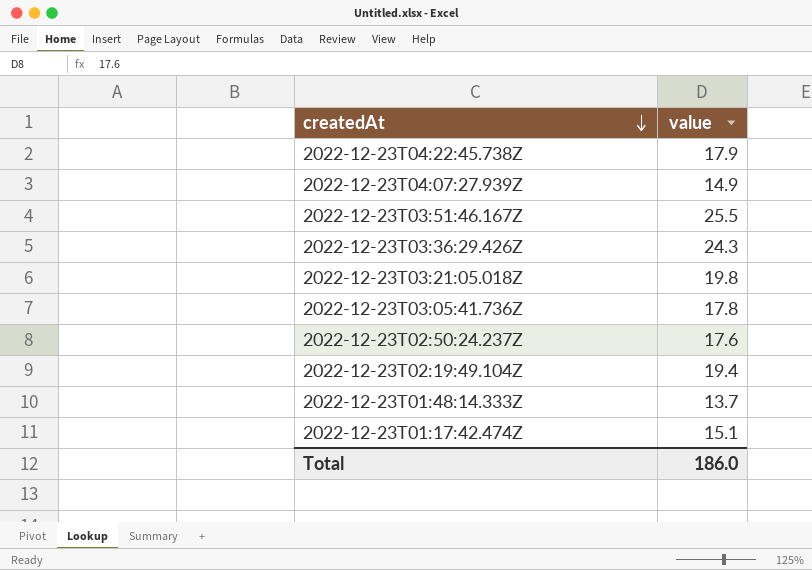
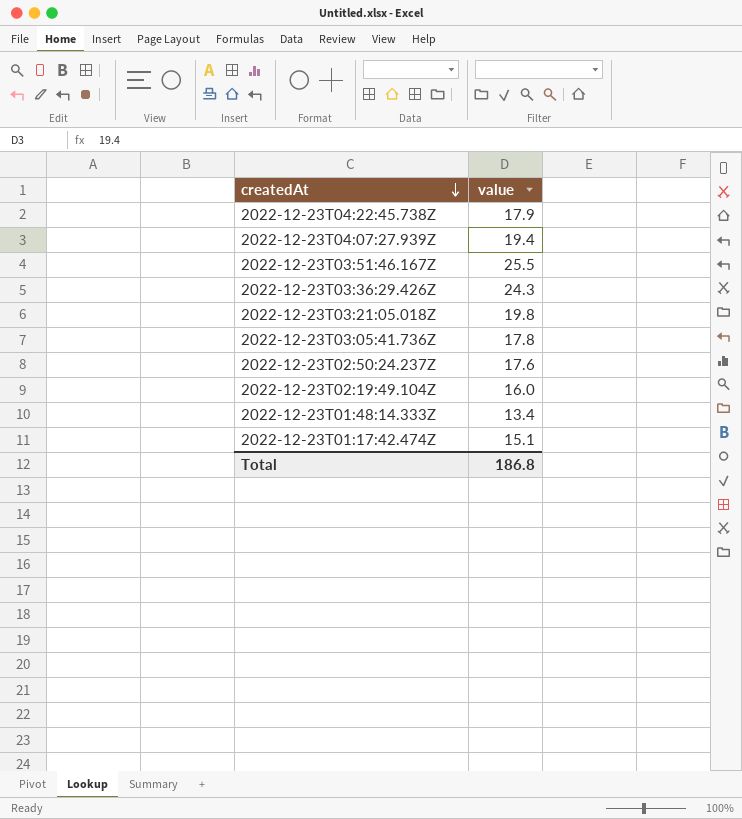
2022-12-23T04:07:27.939Z | value: 14.9 -> 19.4
2022-12-23T02:19:49.104Z | value: 19.4 -> 16.0
2022-12-23T01:48:14.333Z | value: 13.7 -> 13.4
Total | value: 186.0 -> 186.8

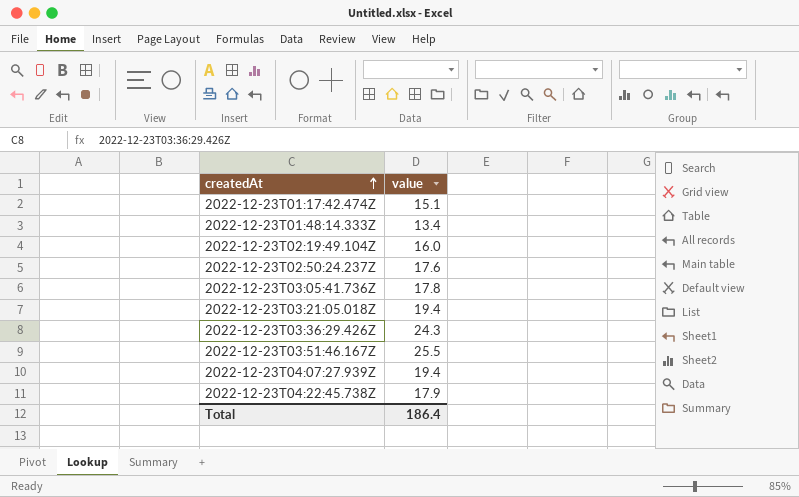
row order: createdAt descending -> createdAt ascending
2022-12-23T03:21:05.018Z | value: 19.8 -> 19.4
Total | value: 186.8 -> 186.4

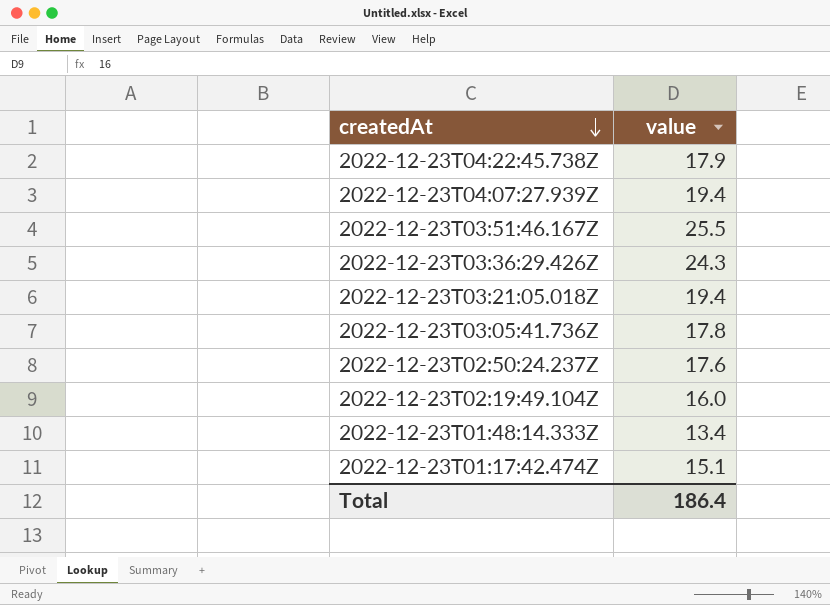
row order: createdAt ascending -> createdAt descending

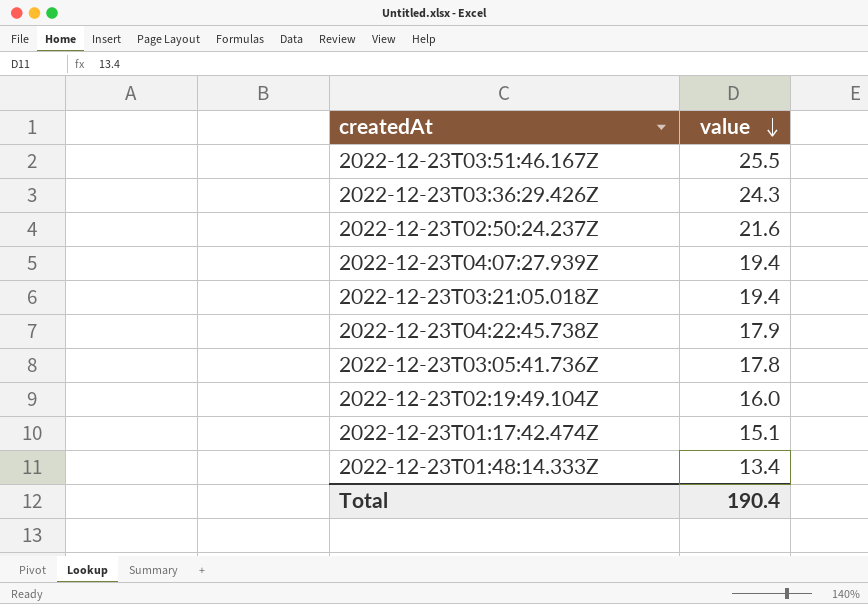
row order: createdAt descending -> value descending
2022-12-23T02:50:24.237Z | value: 17.6 -> 21.6
Total | value: 186.4 -> 190.4

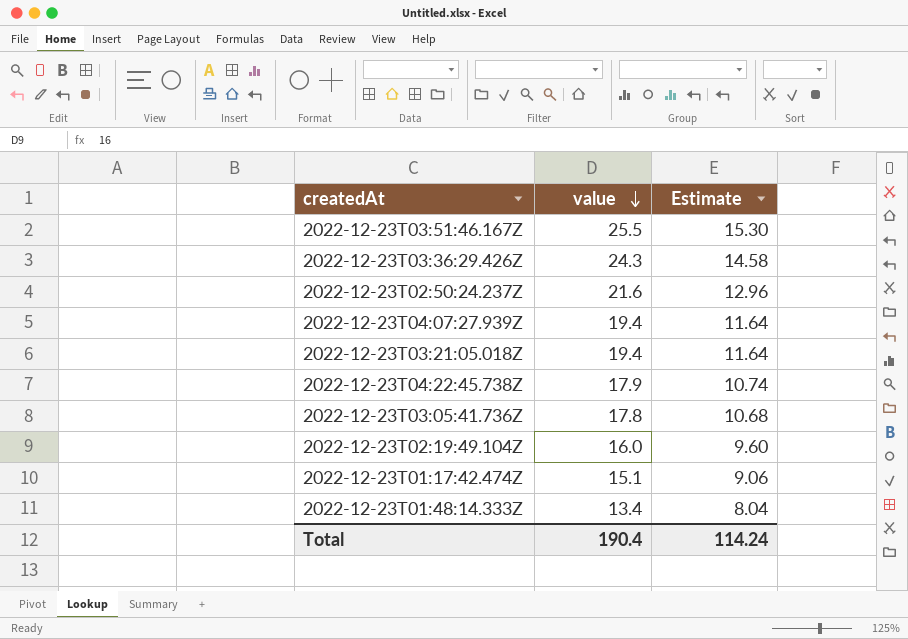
column Estimate | formula: none -> [value] * 0.6

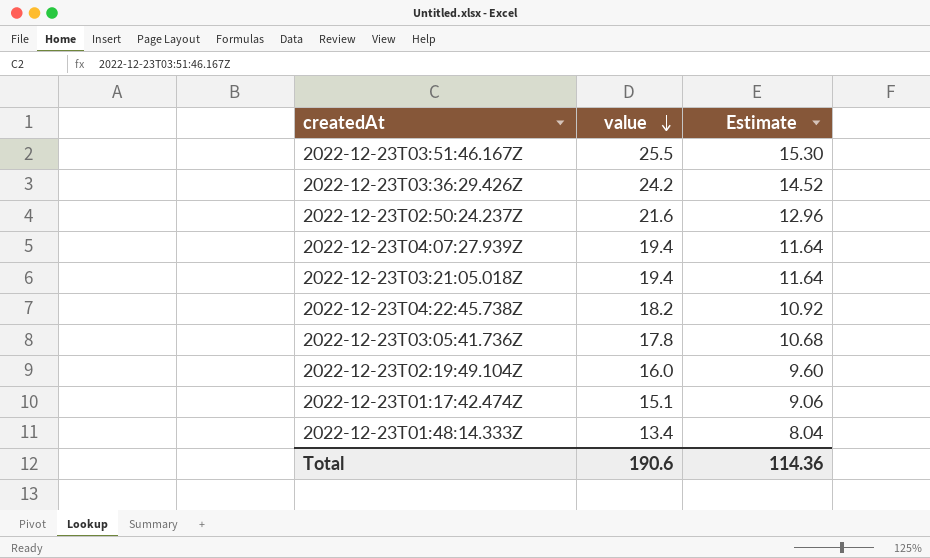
2022-12-23T03:36:29.426Z | value: 24.3 -> 24.2
2022-12-23T03:36:29.426Z | Estimate: 14.58 -> 14.52
2022-12-23T04:22:45.738Z | value: 17.9 -> 18.2
2022-12-23T04:22:45.738Z | Estimate: 10.74 -> 10.92
Total | value: 190.4 -> 190.6
Total | Estimate: 114.24 -> 114.36

